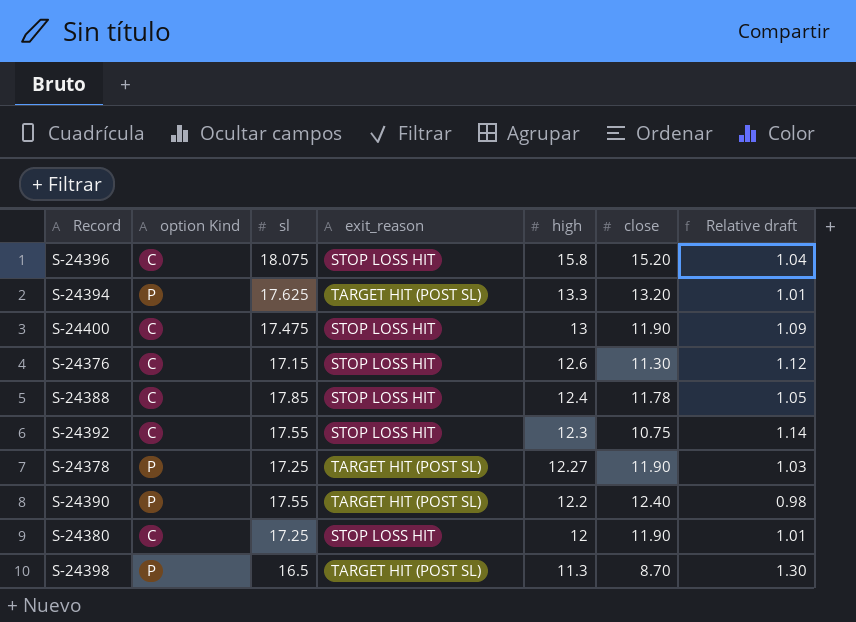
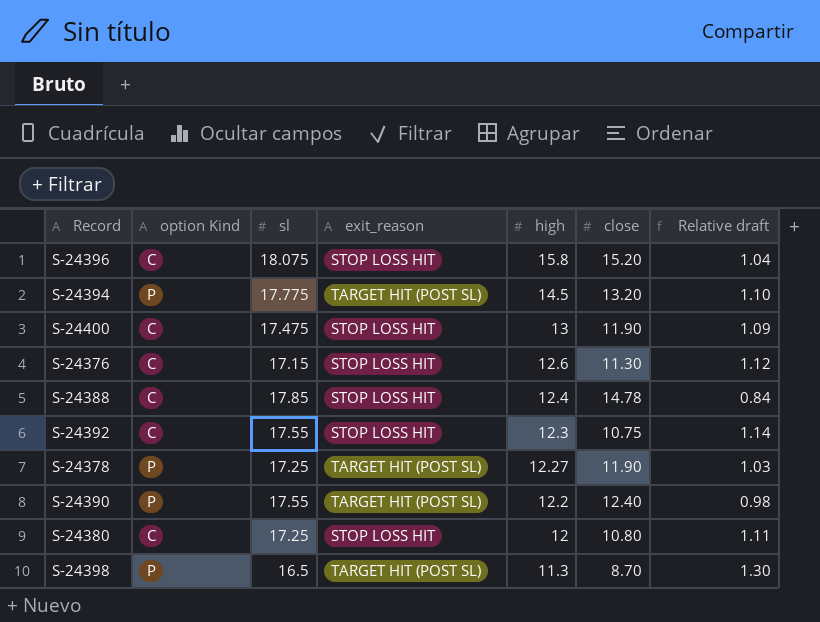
S-24394 | sl: 17.625 -> 17.775
S-24394 | high: 13.3 -> 14.5
S-24394 | Relative draft: 1.01 -> 1.10
S-24388 | close: 11.78 -> 14.78
S-24388 | Relative draft: 1.05 -> 0.84
S-24380 | close: 11.90 -> 10.80
S-24380 | Relative draft: 1.01 -> 1.11

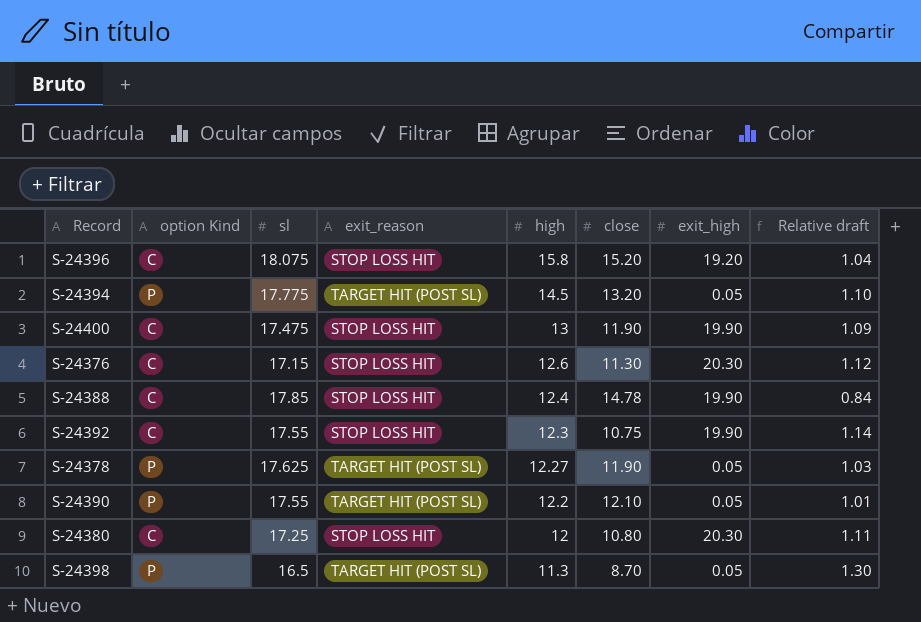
column exit_high | position: none -> 7
S-24378 | sl: 17.25 -> 17.625
S-24390 | close: 12.40 -> 12.10
S-24390 | Relative draft: 0.98 -> 1.01

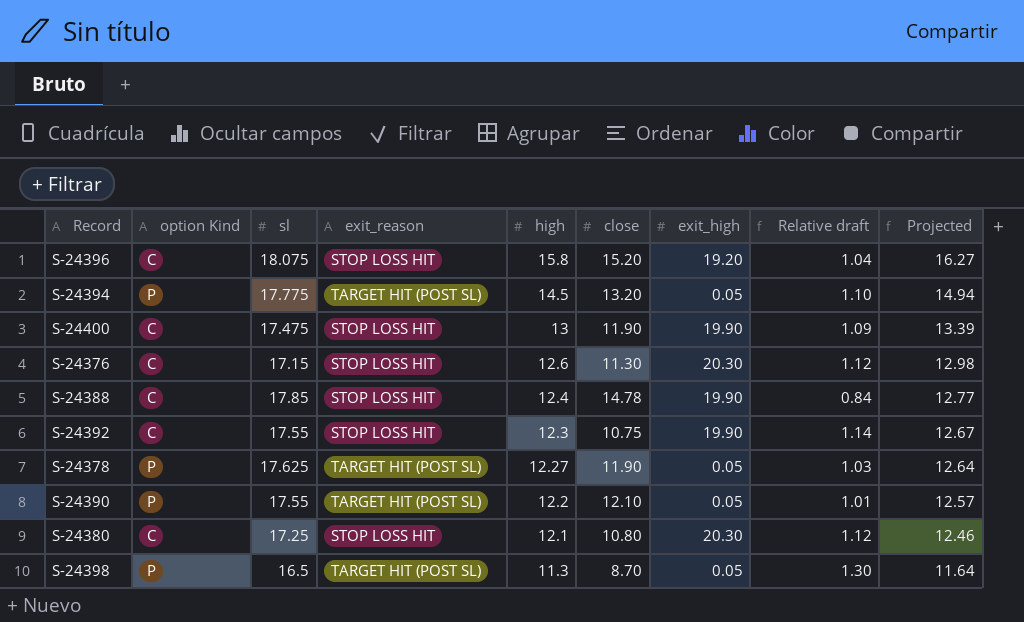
column Projected | formula: none -> [high] * 1.03
S-24380 | high: 12 -> 12.1
S-24380 | Relative draft: 1.11 -> 1.12

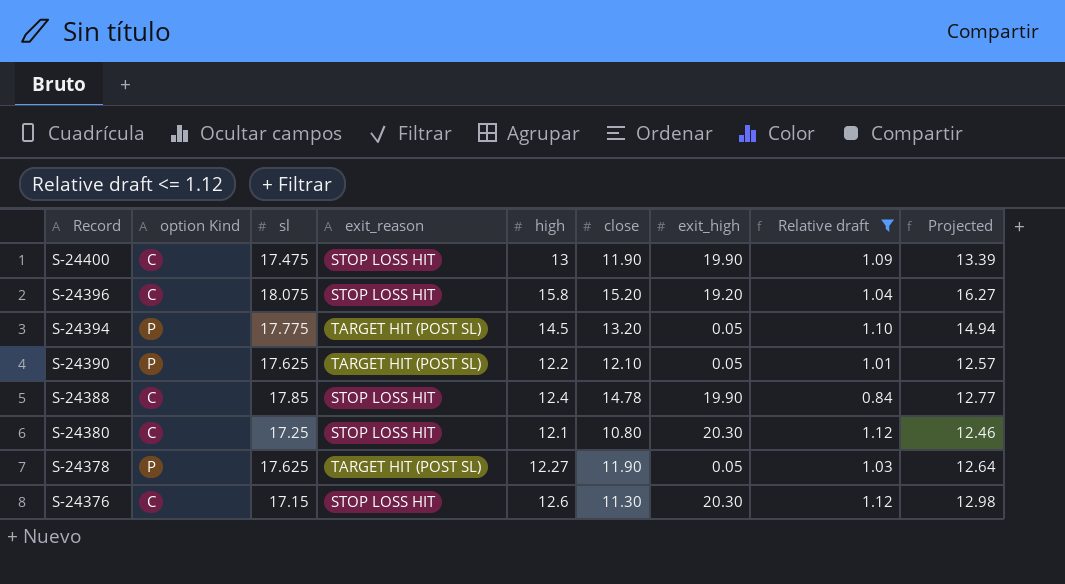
filter: none -> Relative draft <= 1.12
row order: high descending -> Record descending
S-24390 | sl: 17.55 -> 17.625

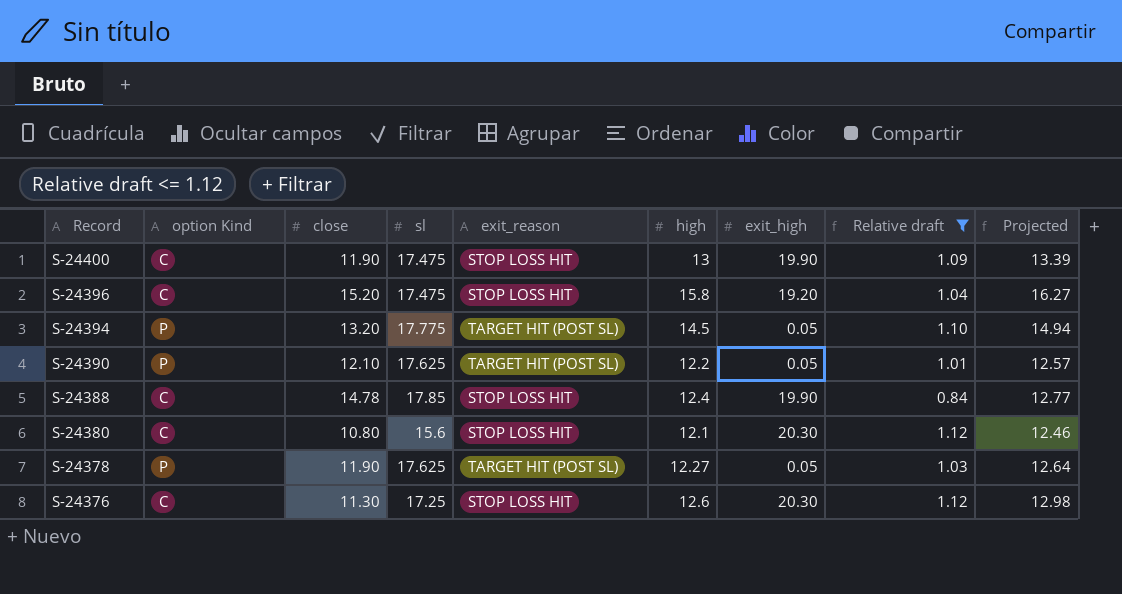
column close | position: 6 -> 3
S-24396 | sl: 18.075 -> 17.475
S-24380 | sl: 17.25 -> 15.6
S-24376 | sl: 17.15 -> 17.25

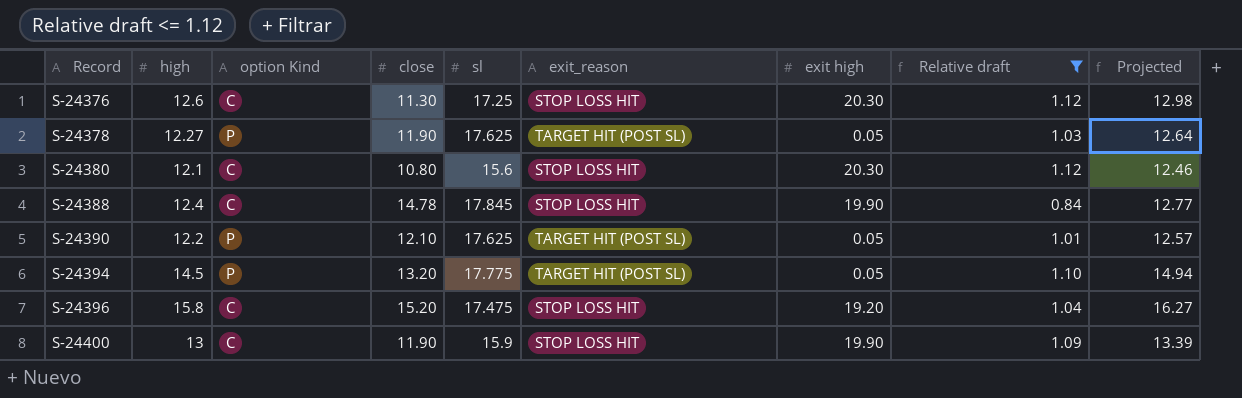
row order: Record descending -> Record ascending
column high | position: 6 -> 2
column name: exit_high -> exit high
S-24388 | sl: 17.85 -> 17.845
S-24400 | sl: 17.475 -> 15.9

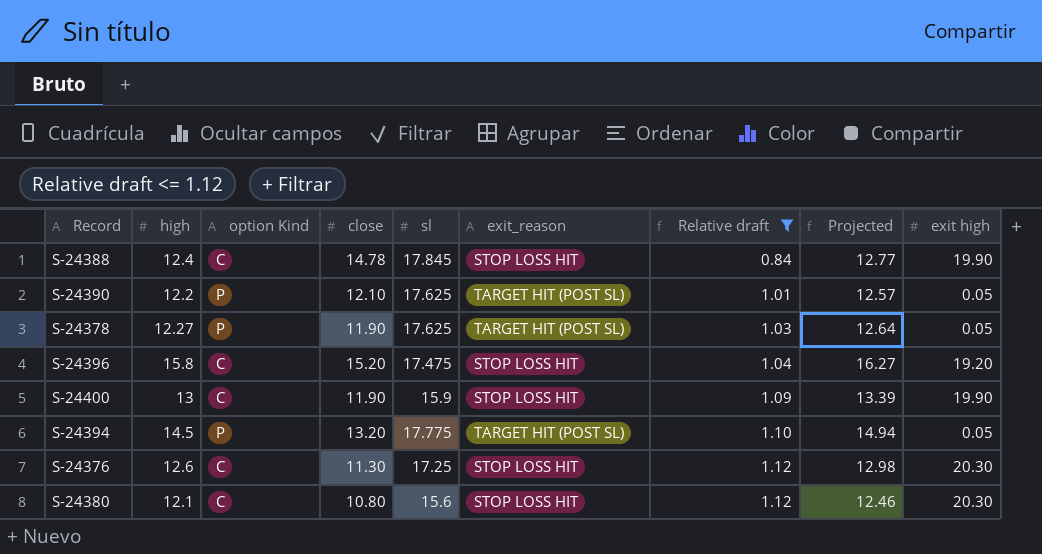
row order: Record ascending -> Relative draft ascending
column exit high | position: 7 -> 9

